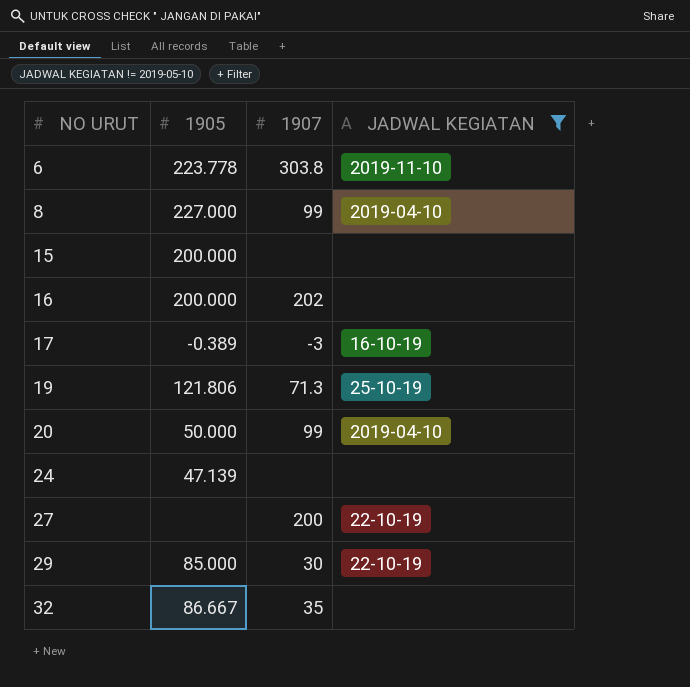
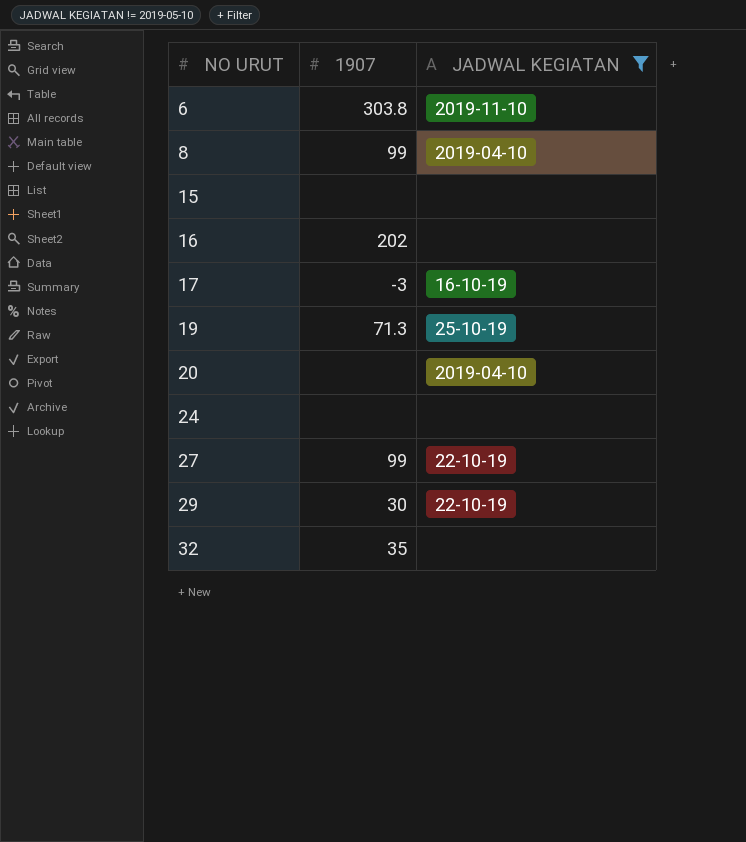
column 1905 | position: 2 -> none
20 | 1907: 99 -> none
27 | 1907: 200 -> 99

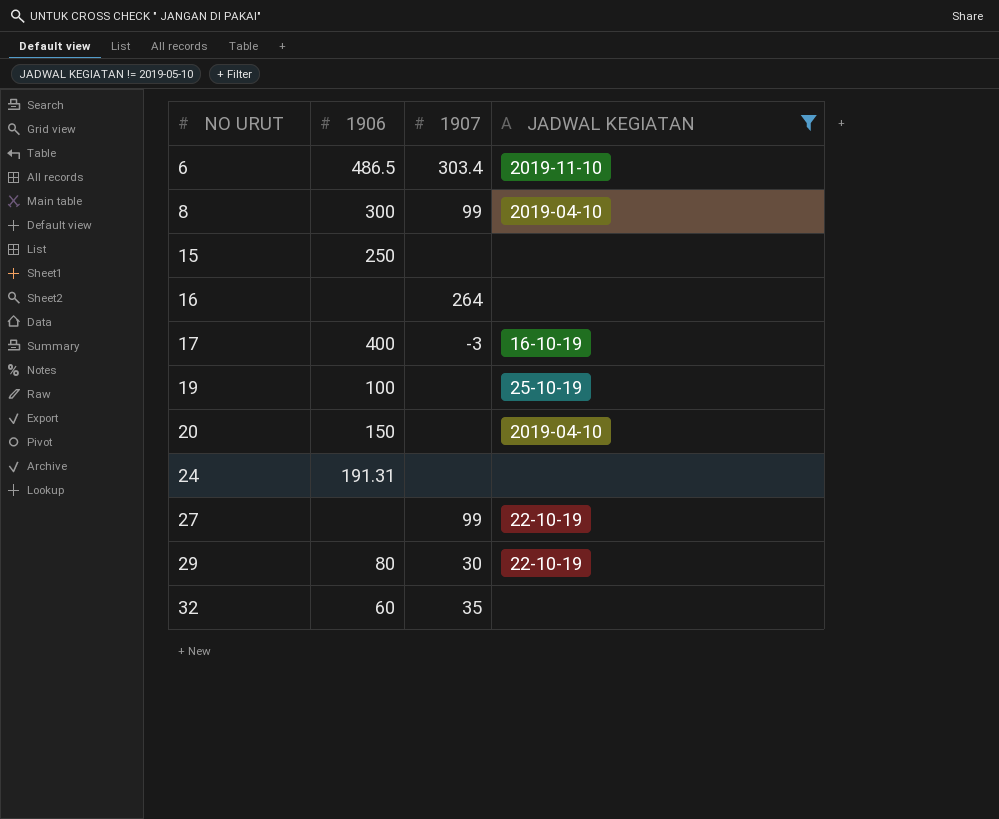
column 1906 | position: none -> 2
6 | 1907: 303.8 -> 303.4
16 | 1907: 202 -> 264
19 | 1907: 71.3 -> none

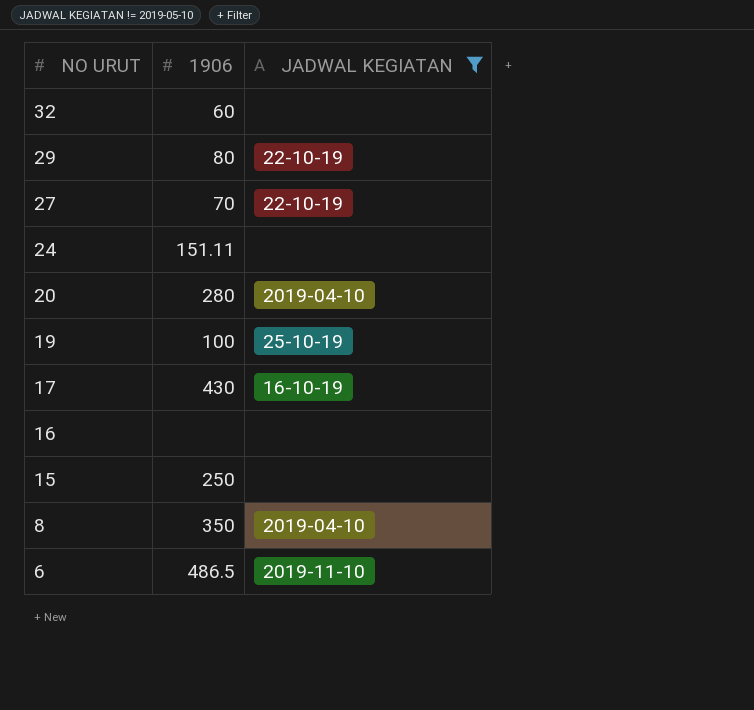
row order: NO URUT ascending -> NO URUT descending
column 1907 | position: 3 -> none
27 | 1906: none -> 70
24 | 1906: 191.31 -> 151.11
20 | 1906: 150 -> 280
17 | 1906: 400 -> 430
8 | 1906: 300 -> 350

